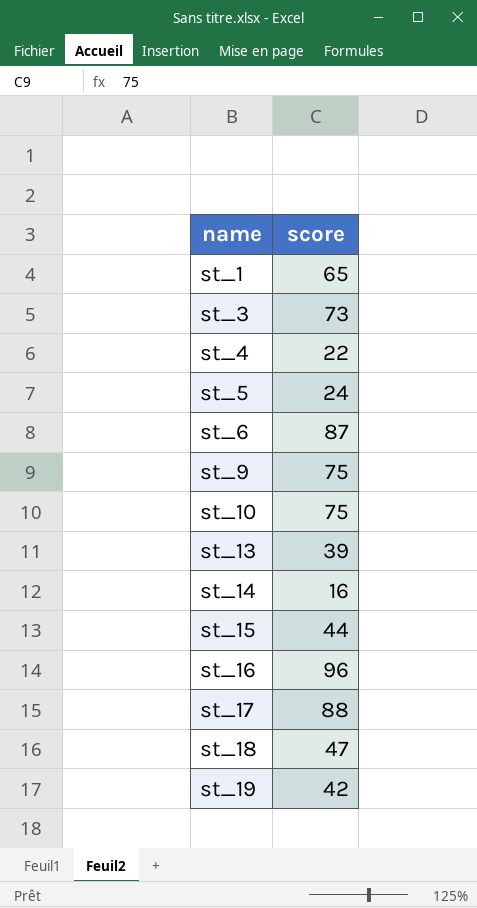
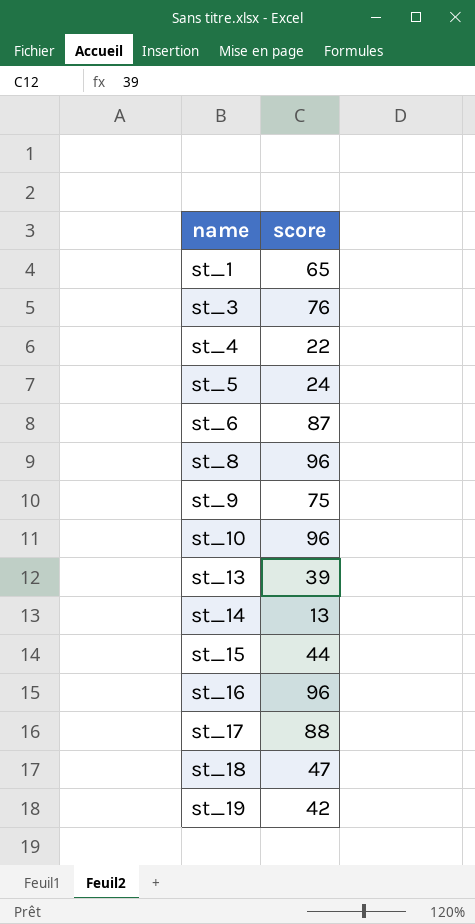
st_3 | score: 73 -> 76
row st_8: none -> 96
st_10 | score: 75 -> 96
st_14 | score: 16 -> 13

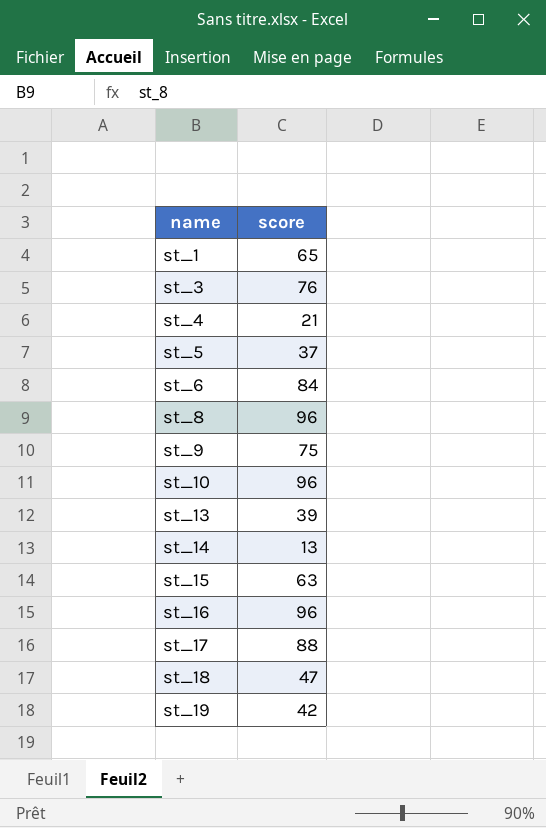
st_4 | score: 22 -> 21
st_5 | score: 24 -> 37
st_6 | score: 87 -> 84
st_15 | score: 44 -> 63

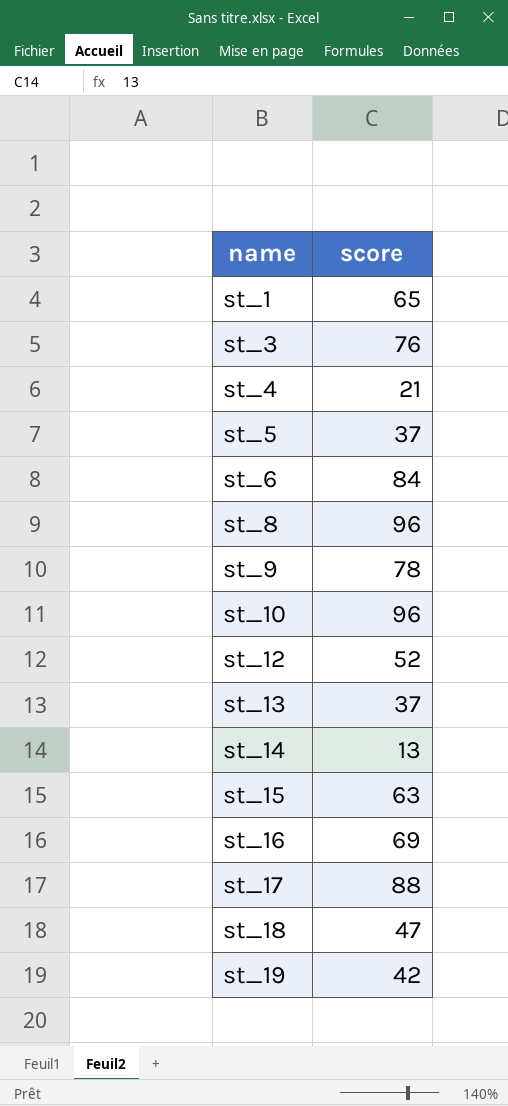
st_9 | score: 75 -> 78
row st_12: none -> 52
st_13 | score: 39 -> 37
st_16 | score: 96 -> 69

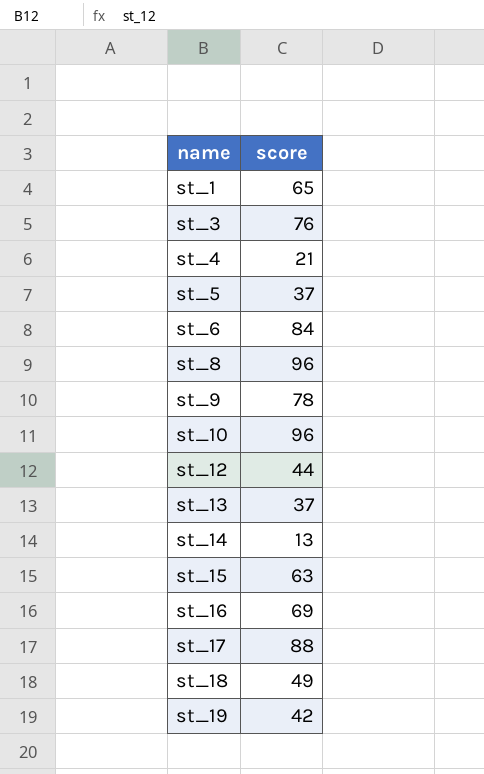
st_12 | score: 52 -> 44
st_18 | score: 47 -> 49

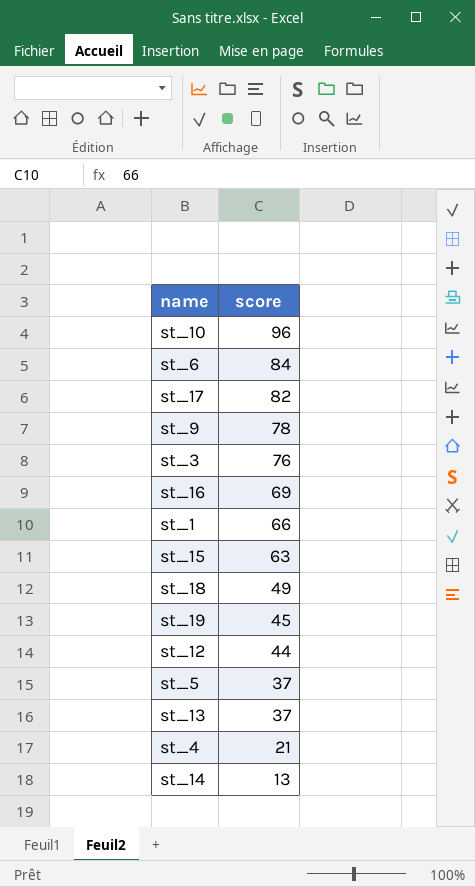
row order: name ascending -> score descending
row st_8: 96 -> none
st_17 | score: 88 -> 82
st_1 | score: 65 -> 66
st_19 | score: 42 -> 45

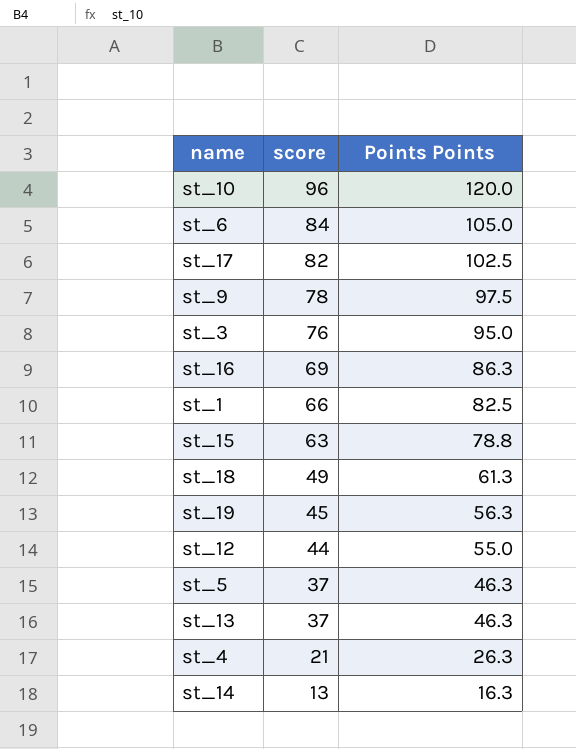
column Points Points | formula: none -> [score] * 1.25

